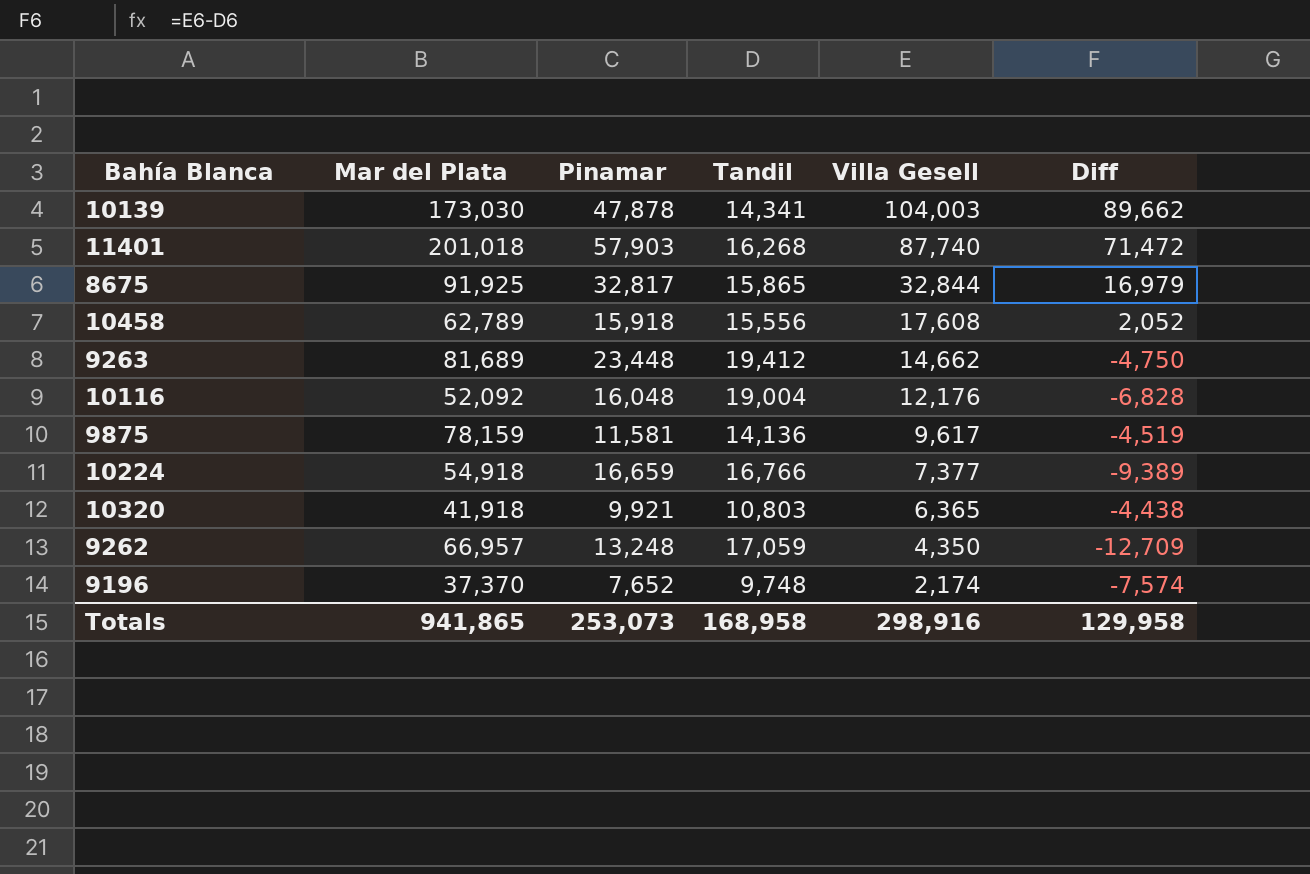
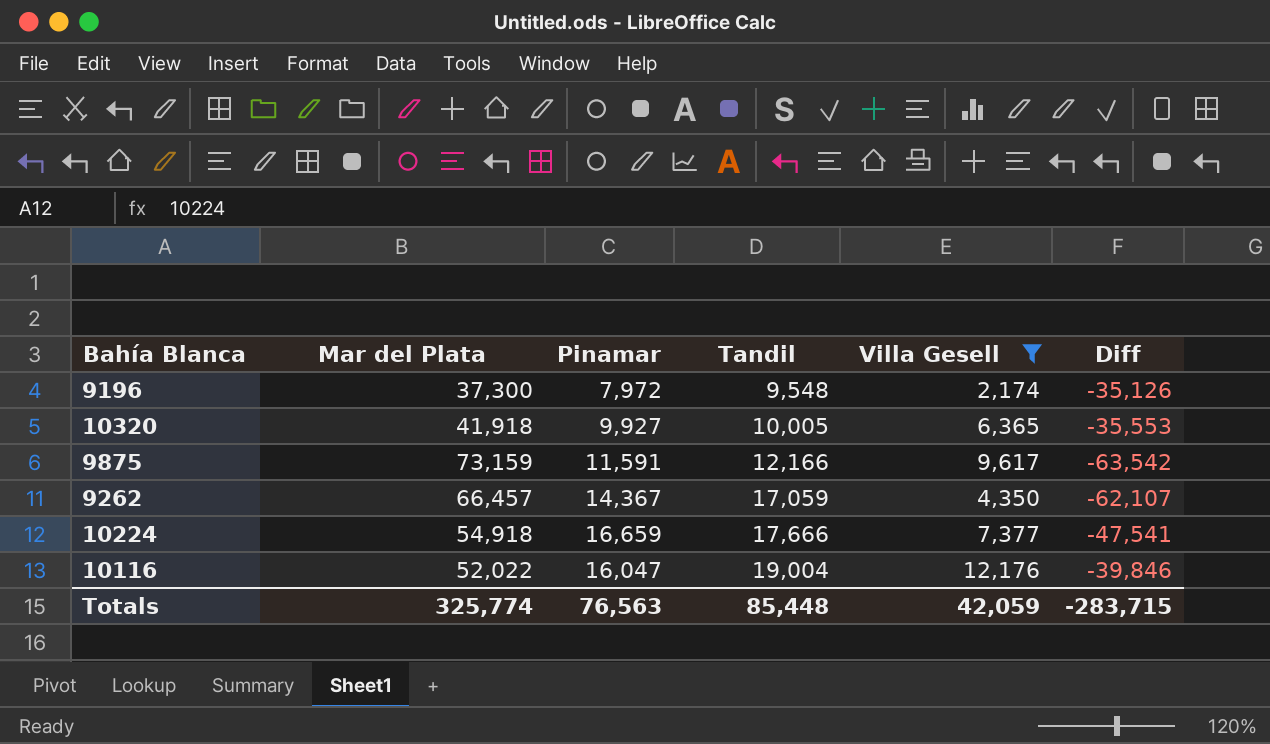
filter: none -> Villa Gesell <= 12,176
row order: Villa Gesell descending -> Tandil ascending
column Diff | formula: [Villa Gesell] - [Tandil] -> [Villa Gesell] - [Mar del Plata]
9196 | Mar del Plata: 37,370 -> 37,300
9196 | Pinamar: 7,652 -> 7,972
9196 | Tandil: 9,748 -> 9,548
10320 | Pinamar: 9,921 -> 9,927
10320 | Tandil: 10,803 -> 10,005
9875 | Mar del Plata: 78,159 -> 73,159
9875 | Pinamar: 11,581 -> 11,591
9875 | Tandil: 14,136 -> 12,166
9262 | Mar del Plata: 66,957 -> 66,457
9262 | Pinamar: 13,248 -> 14,367
10224 | Tandil: 16,766 -> 17,666
10116 | Mar del Plata: 52,092 -> 52,022
10116 | Pinamar: 16,048 -> 16,047
Totals | Mar del Plata: 941,865 -> 325,774
Totals | Pinamar: 253,073 -> 76,563
Totals | Tandil: 168,958 -> 85,448
Totals | Villa Gesell: 298,916 -> 42,059
Totals | Diff: 129,958 -> -283,715

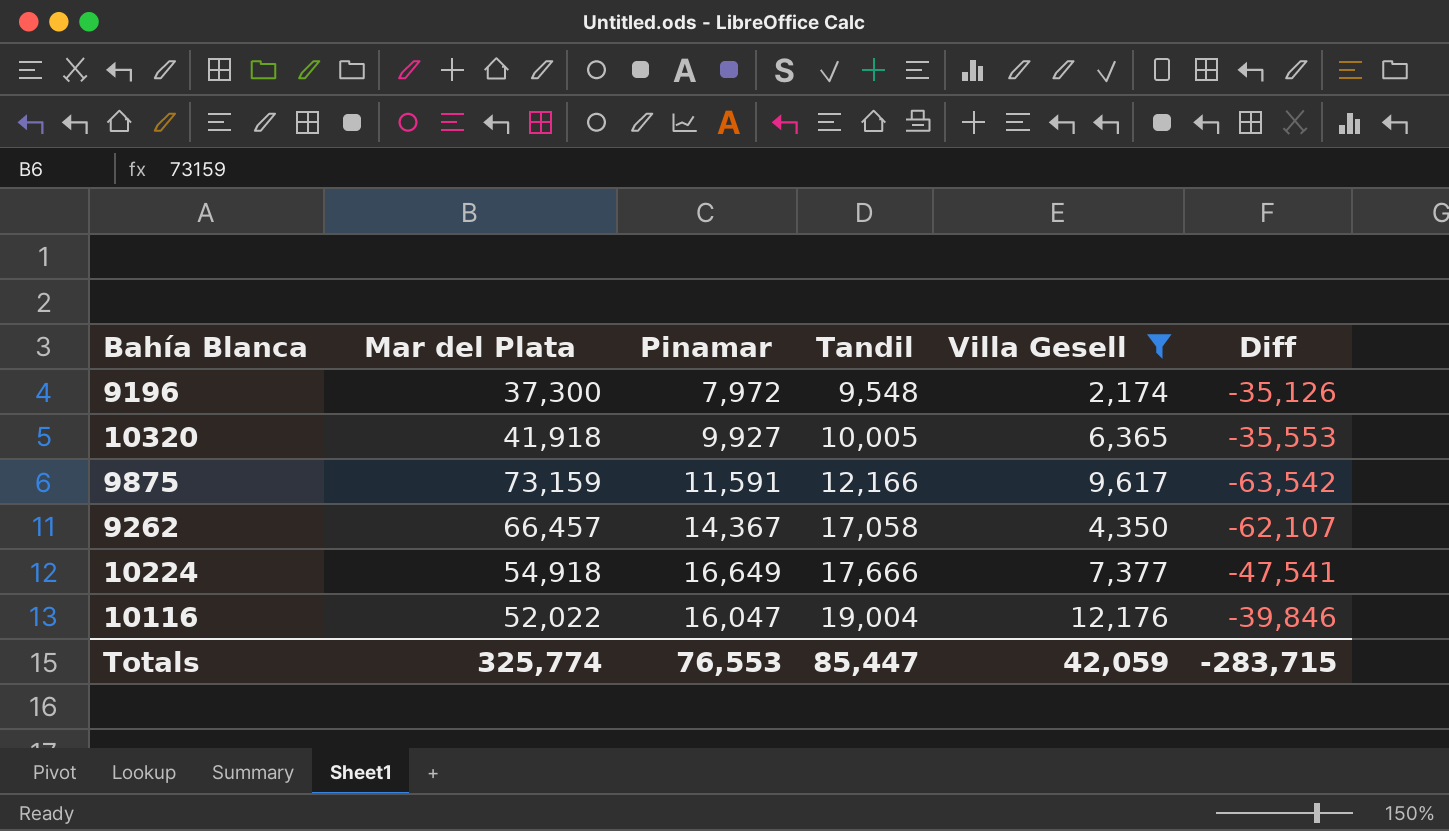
9262 | Tandil: 17,059 -> 17,058
10224 | Pinamar: 16,659 -> 16,649
Totals | Pinamar: 76,563 -> 76,553
Totals | Tandil: 85,448 -> 85,447

